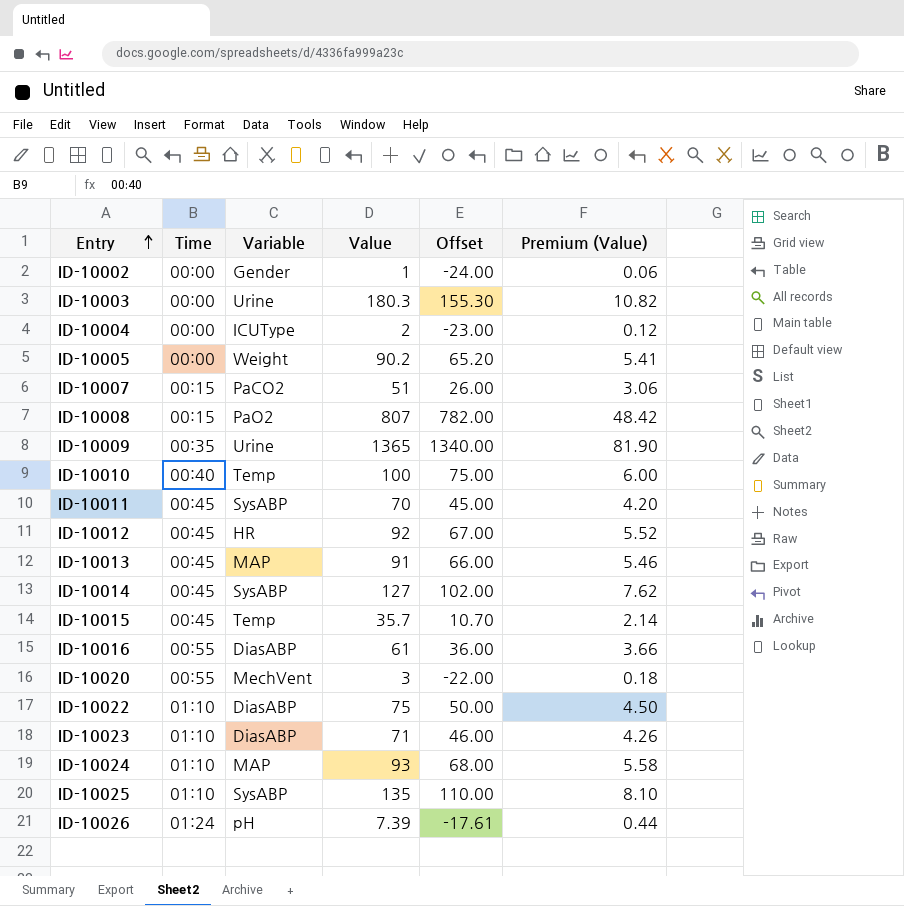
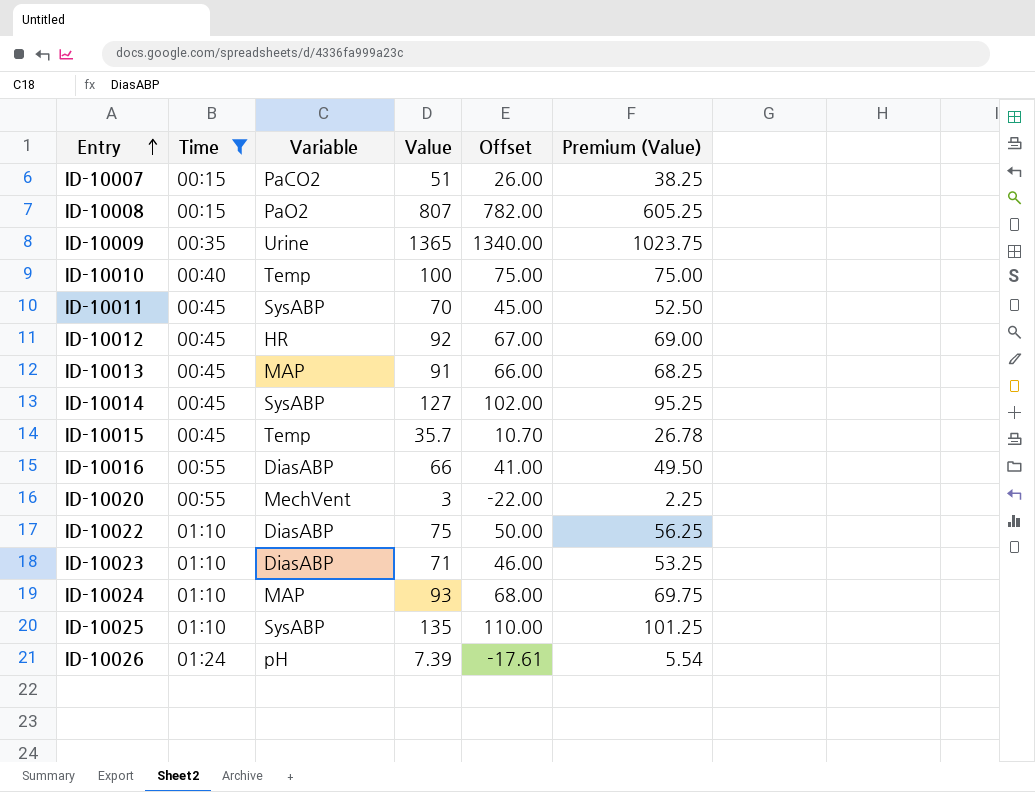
filter: none -> Time != 00:00
column Premium (Value) | formula: [Value] * 0.06 -> [Value] * 0.75
ID-10016 | Value: 61 -> 66
ID-10016 | Offset: 36.00 -> 41.00

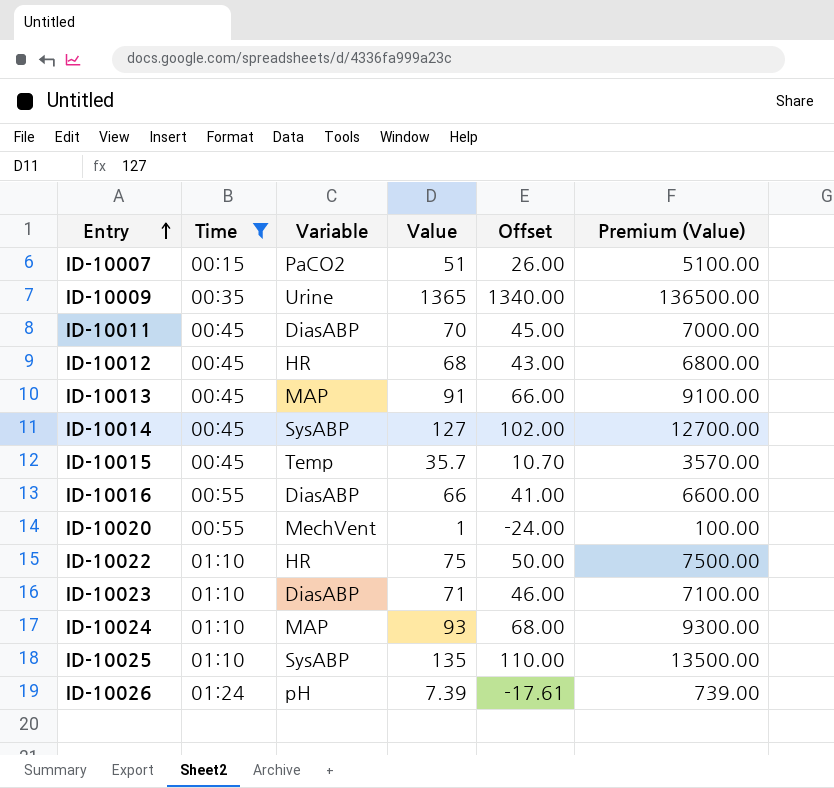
column Premium (Value) | formula: [Value] * 0.75 -> [Value] * 100
row ID-10008: 00:15 | PaO2 | 807 | 782.00 | 605.25 -> none
row ID-10010: 00:40 | Temp | 100 | 75.00 | 75.00 -> none
ID-10011 | Variable: SysABP -> DiasABP
ID-10012 | Value: 92 -> 68
ID-10012 | Offset: 67.00 -> 43.00
ID-10020 | Value: 3 -> 1
ID-10020 | Offset: -22.00 -> -24.00
ID-10022 | Variable: DiasABP -> HR

